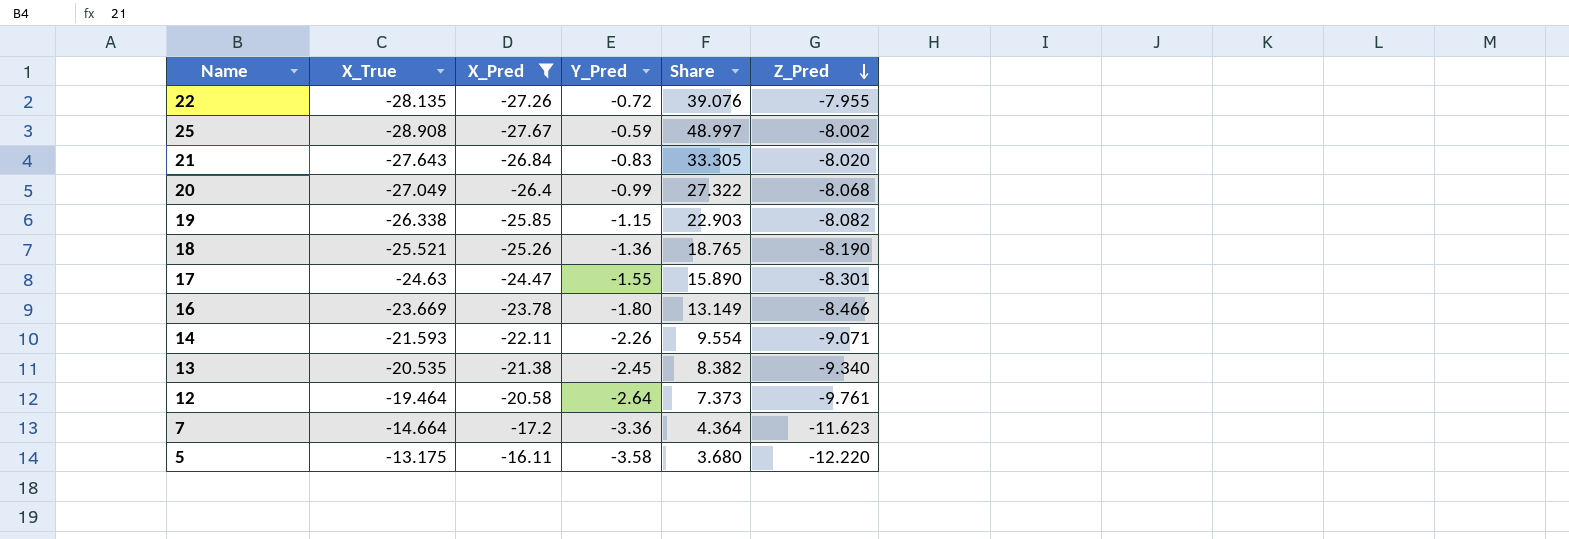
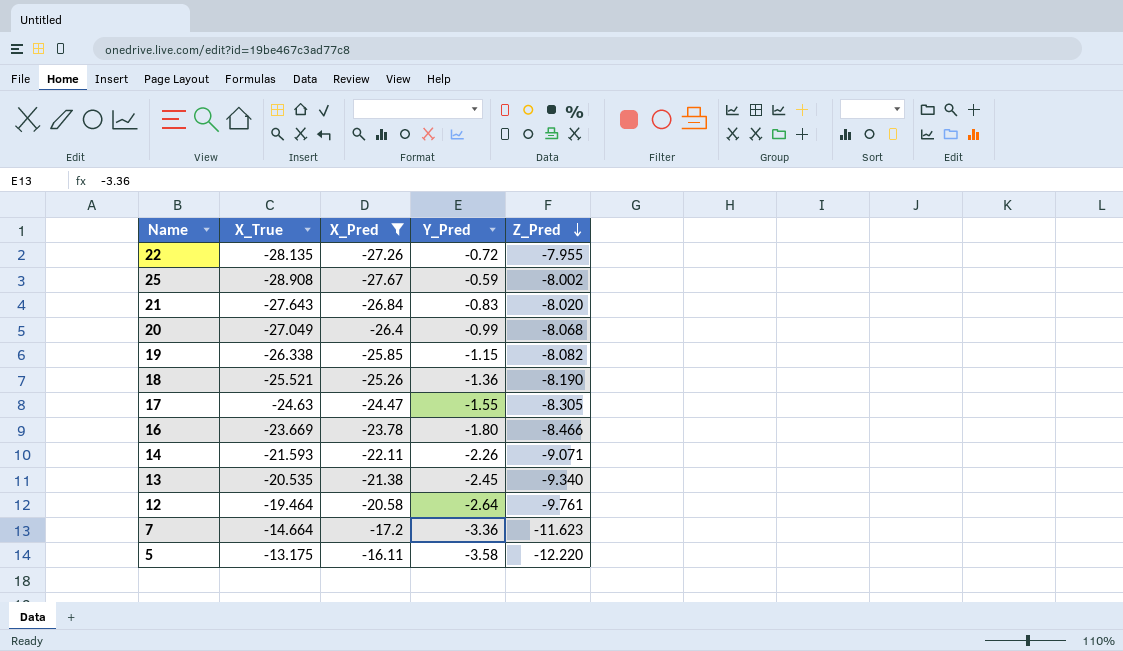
column Share | formula: [X_True] / [Y_Pred] -> none
17 | Z_Pred: -8.301 -> -8.305

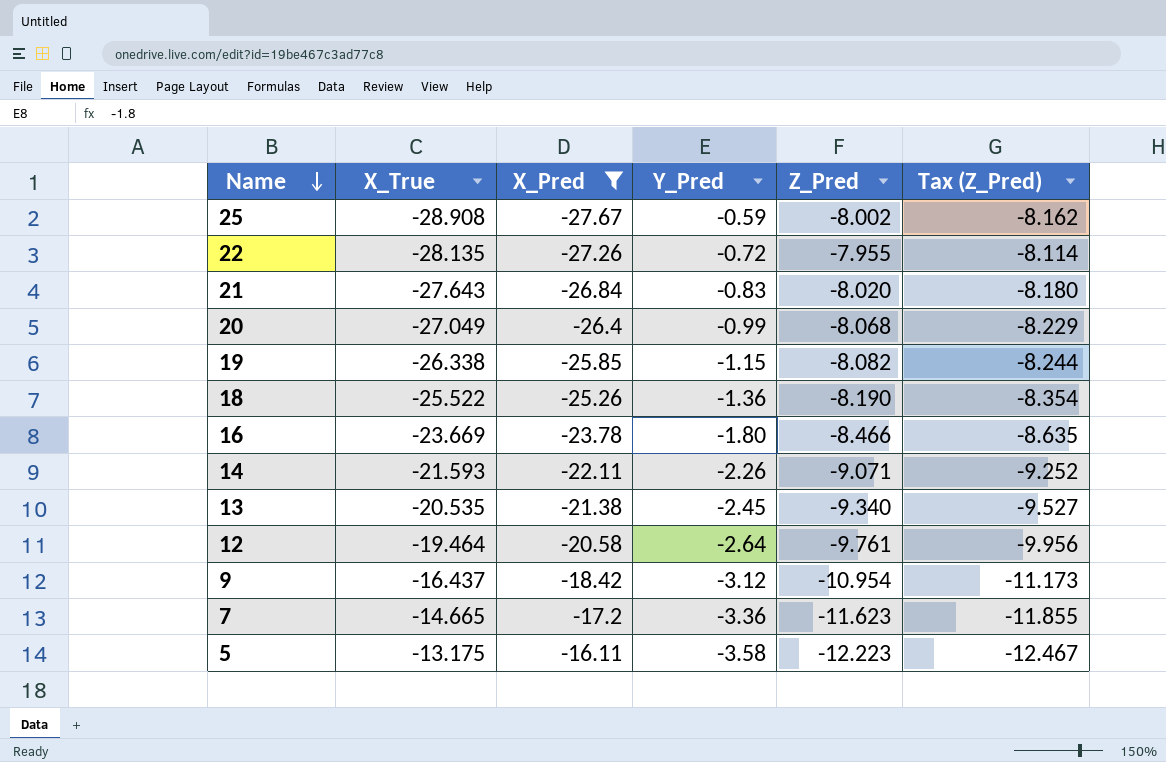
row order: Z_Pred descending -> Name descending
column Tax (Z_Pred) | formula: none -> [Z_Pred] * 1.02
row 17: -24.63 | -24.47 | -1.55 | -8.305 -> none
18 | X_True: -25.521 -> -25.522
row 9: none -> -16.437 | -18.42 | -3.12 | -10.954 | -11.173
7 | X_True: -14.664 -> -14.665
5 | Z_Pred: -12.220 -> -12.223

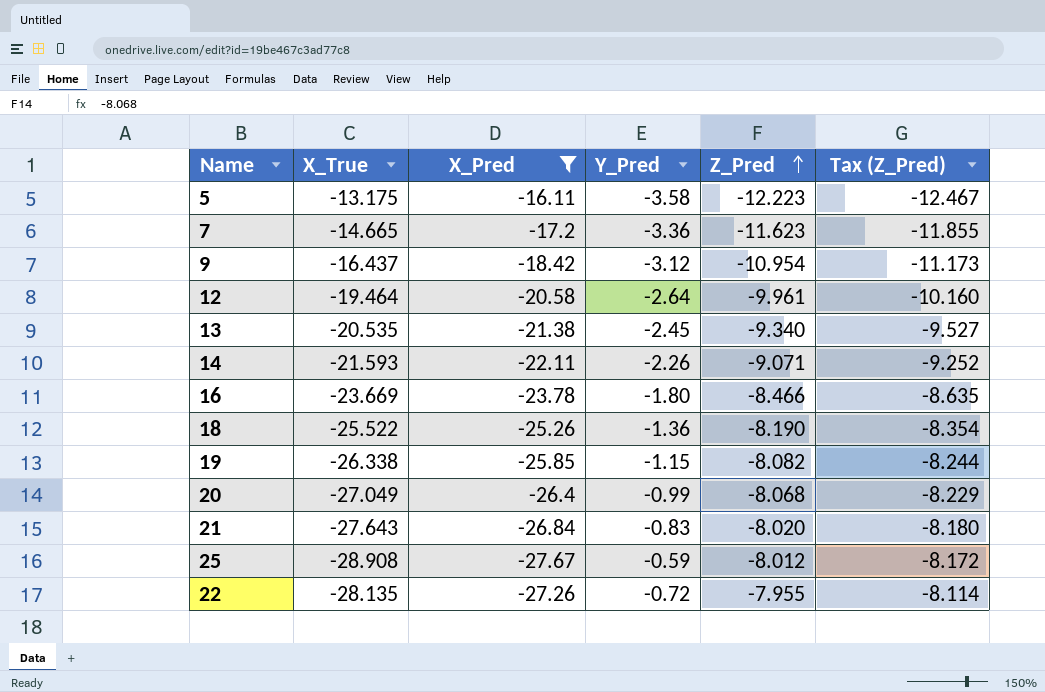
row order: Name descending -> Z_Pred ascending
12 | Z_Pred: -9.761 -> -9.961
12 | Tax (Z_Pred): -9.956 -> -10.160
25 | Z_Pred: -8.002 -> -8.012
25 | Tax (Z_Pred): -8.162 -> -8.172

